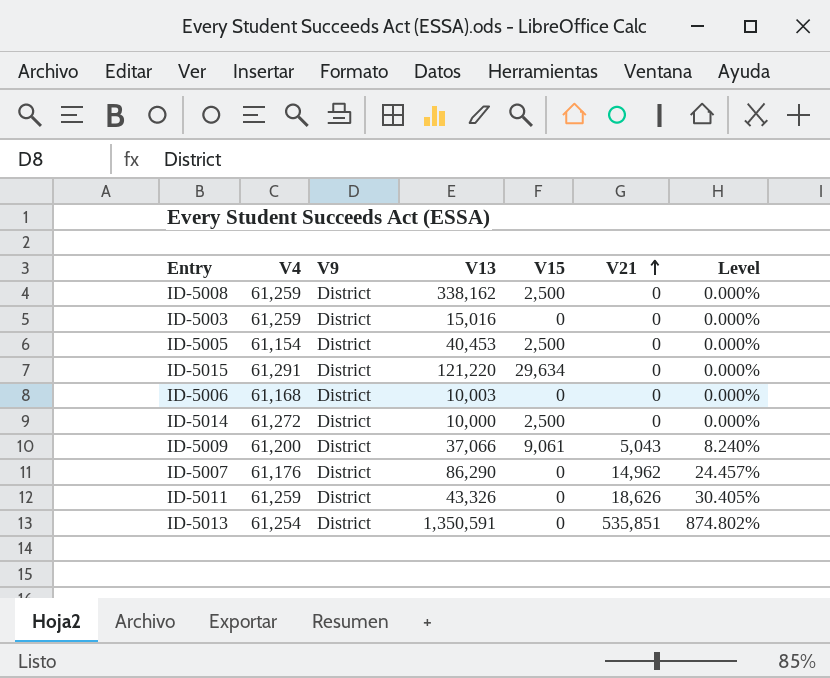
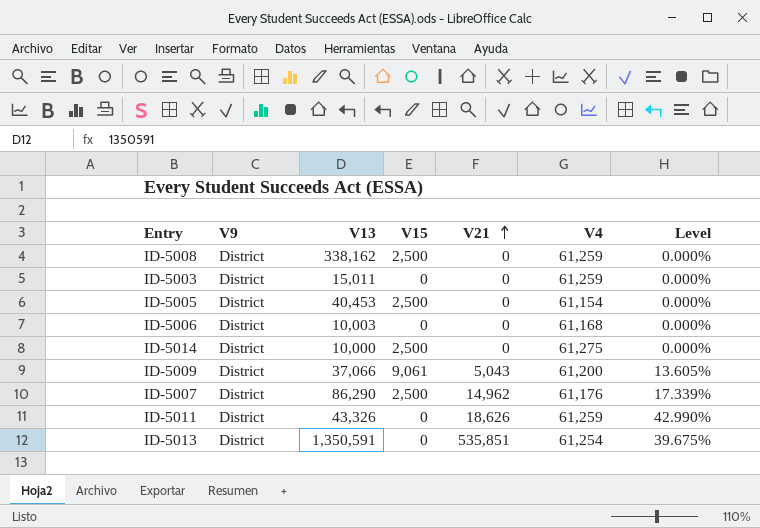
column V4 | position: 2 -> 6
column Level | formula: [V21] / [V4] -> [V21] / [V13]
row ID-5015: 61,291 | District | 121,220 | 29,634 | 0 | 0.000% -> none
ID-5003 | V13: 15,016 -> 15,011
ID-5014 | V4: 61,272 -> 61,275
ID-5007 | V15: 0 -> 2,500

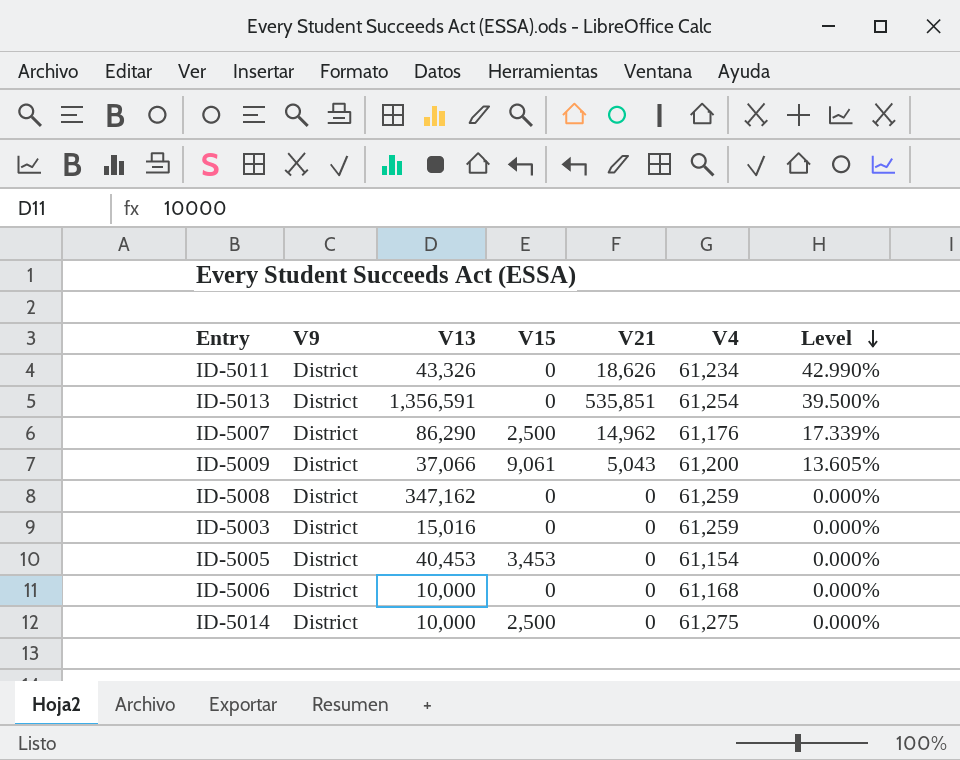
row order: V21 ascending -> Level descending
ID-5011 | V4: 61,259 -> 61,234
ID-5013 | V13: 1,350,591 -> 1,356,591
ID-5013 | Level: 39.675% -> 39.500%
ID-5008 | V13: 338,162 -> 347,162
ID-5008 | V15: 2,500 -> 0
ID-5003 | V13: 15,011 -> 15,016
ID-5005 | V15: 2,500 -> 3,453
ID-5006 | V13: 10,003 -> 10,000

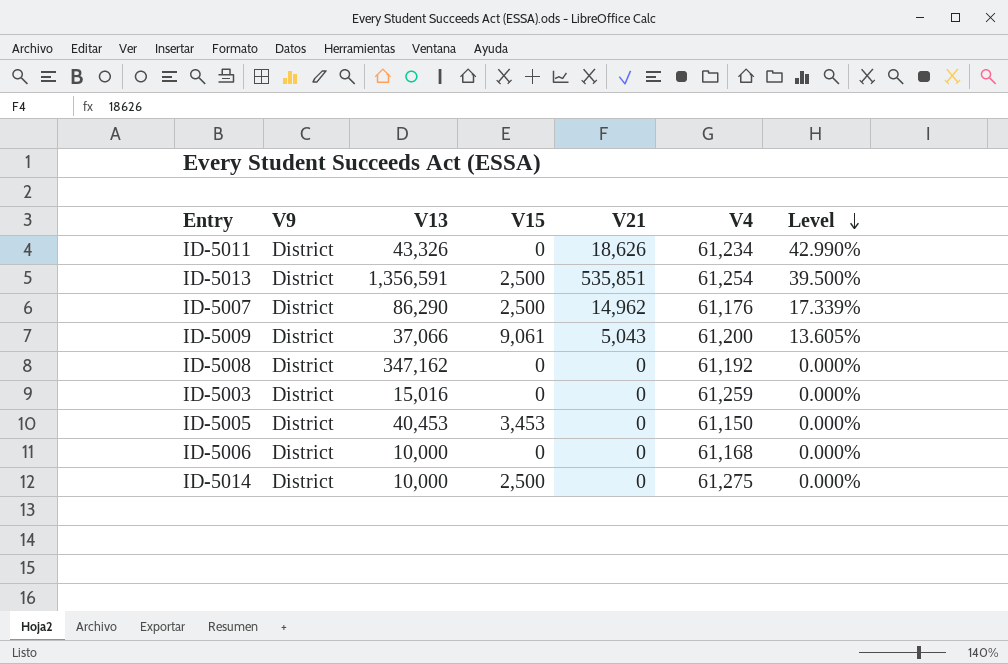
ID-5013 | V15: 0 -> 2,500
ID-5008 | V4: 61,259 -> 61,192
ID-5005 | V4: 61,154 -> 61,150

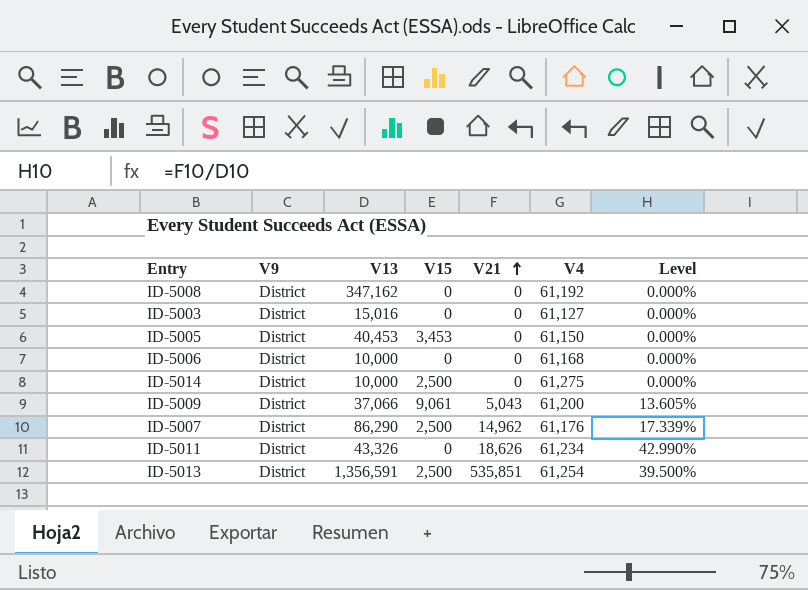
row order: Level descending -> V21 ascending
ID-5003 | V4: 61,259 -> 61,127

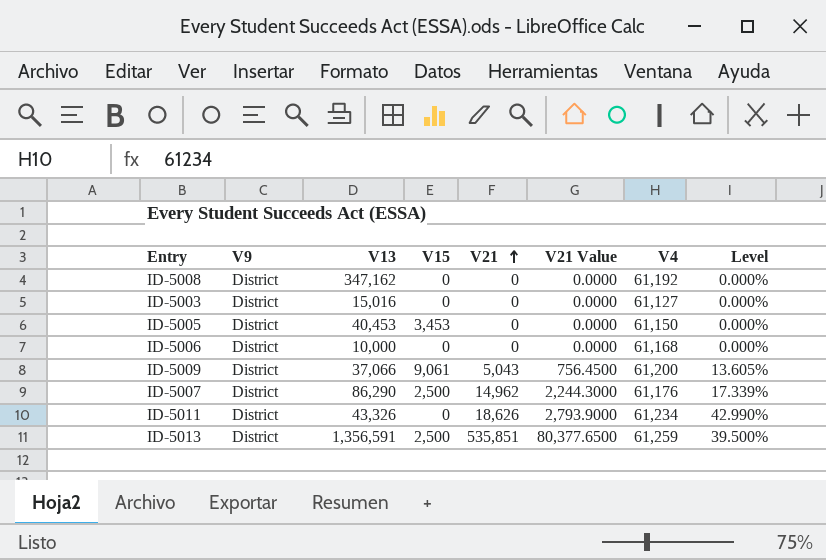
column V21 Value | formula: none -> [V21] * 0.15
row ID-5014: District | 10,000 | 2,500 | 0 | 61,275 | 0.000% -> none
ID-5013 | V4: 61,254 -> 61,259

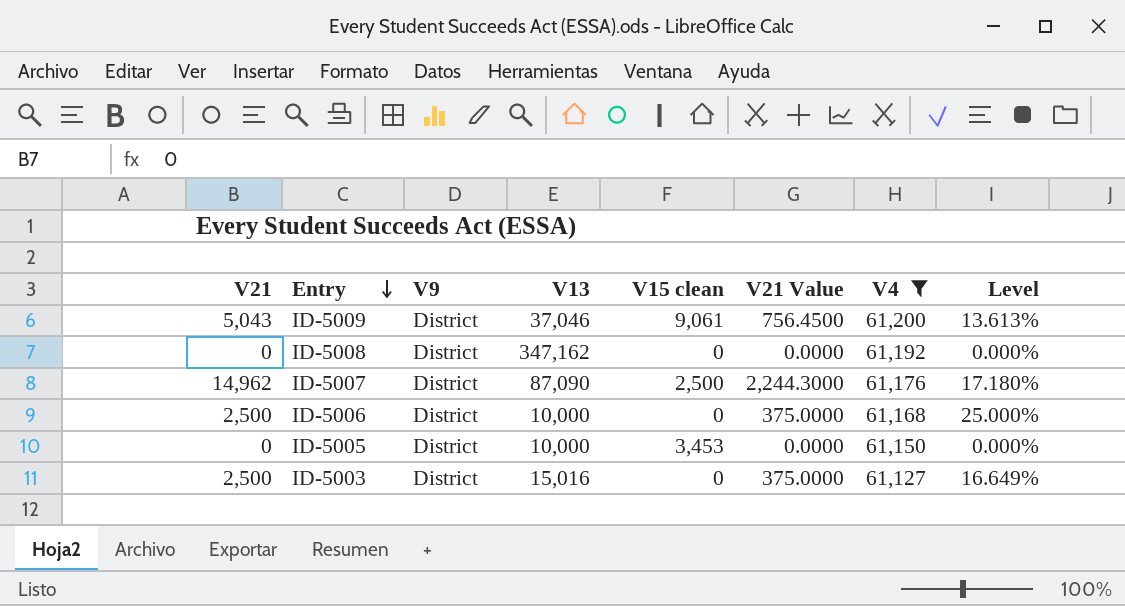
filter: none -> V4 <= 61,200
row order: V21 ascending -> Entry descending
column V21 | position: 5 -> 1
column name: V15 -> V15 clean
ID-5009 | V13: 37,066 -> 37,046
ID-5009 | Level: 13.605% -> 13.613%
ID-5007 | V13: 86,290 -> 87,090
ID-5007 | Level: 17.339% -> 17.180%
ID-5006 | V21: 0 -> 2,500
ID-5006 | V21 Value: 0.0000 -> 375.0000
ID-5006 | Level: 0.000% -> 25.000%
ID-5005 | V13: 40,453 -> 10,000
ID-5003 | V21: 0 -> 2,500
ID-5003 | V21 Value: 0.0000 -> 375.0000
ID-5003 | Level: 0.000% -> 16.649%

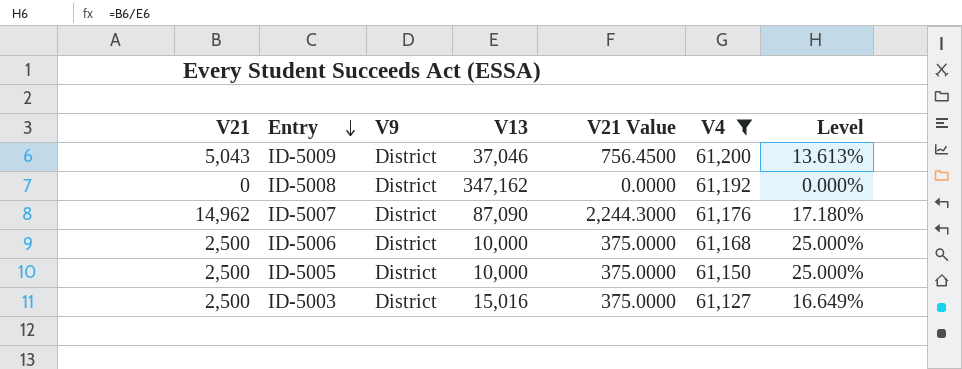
column V15 clean | position: 5 -> none
ID-5005 | V21: 0 -> 2,500
ID-5005 | V21 Value: 0.0000 -> 375.0000
ID-5005 | Level: 0.000% -> 25.000%

